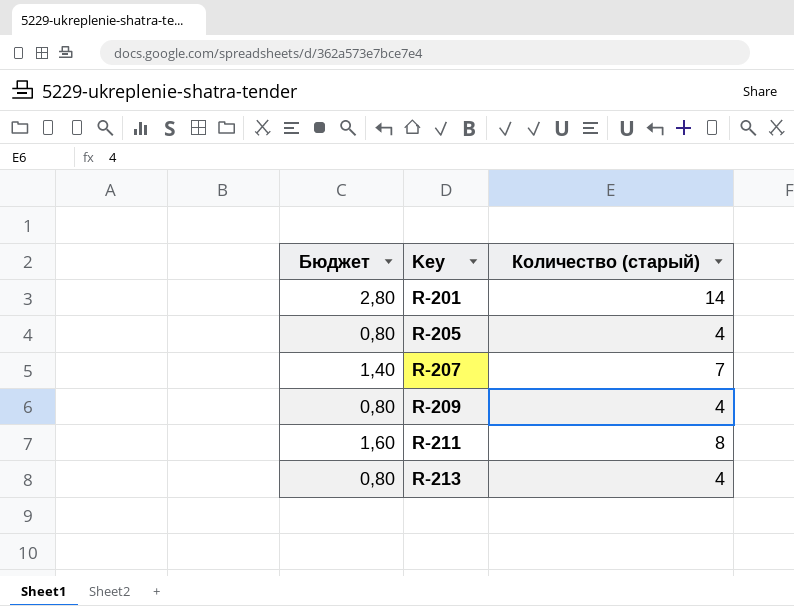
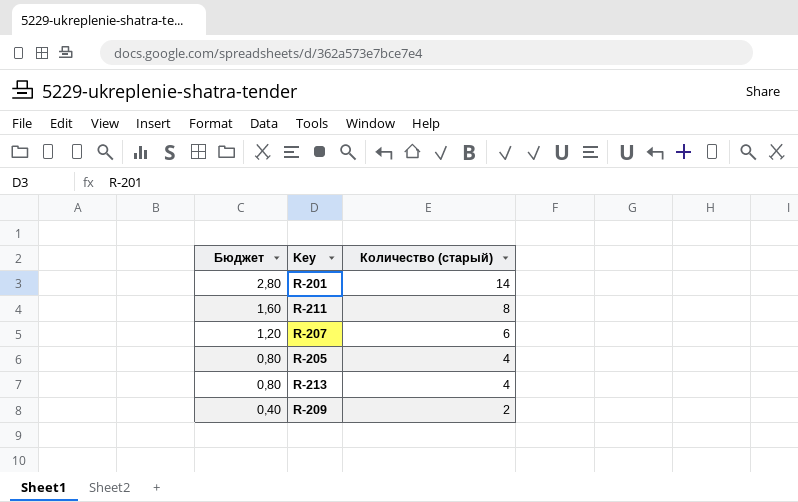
row order: Key ascending -> Бюджет descending
R-207 | Бюджет: 1,40 -> 1,20
R-207 | Количество (старый): 7 -> 6
R-209 | Бюджет: 0,80 -> 0,40
R-209 | Количество (старый): 4 -> 2

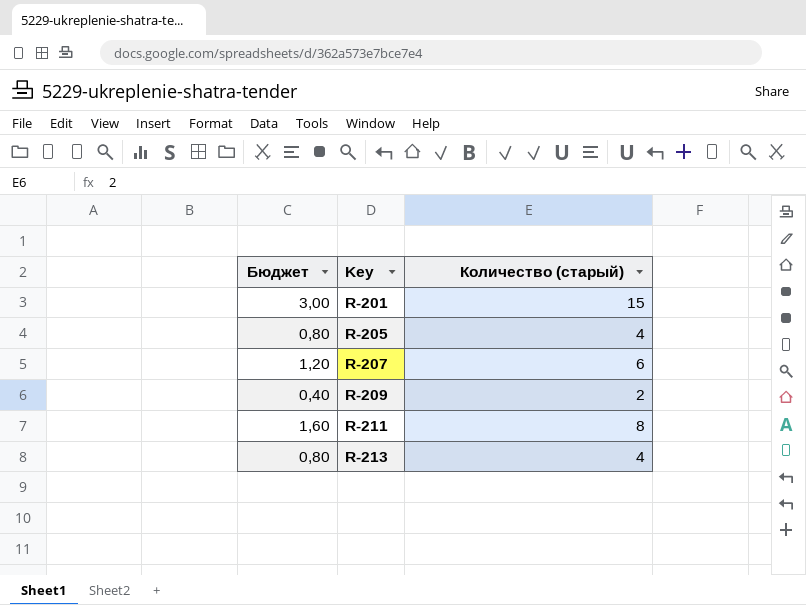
row order: Бюджет descending -> Key ascending
R-201 | Бюджет: 2,80 -> 3,00
R-201 | Количество (старый): 14 -> 15

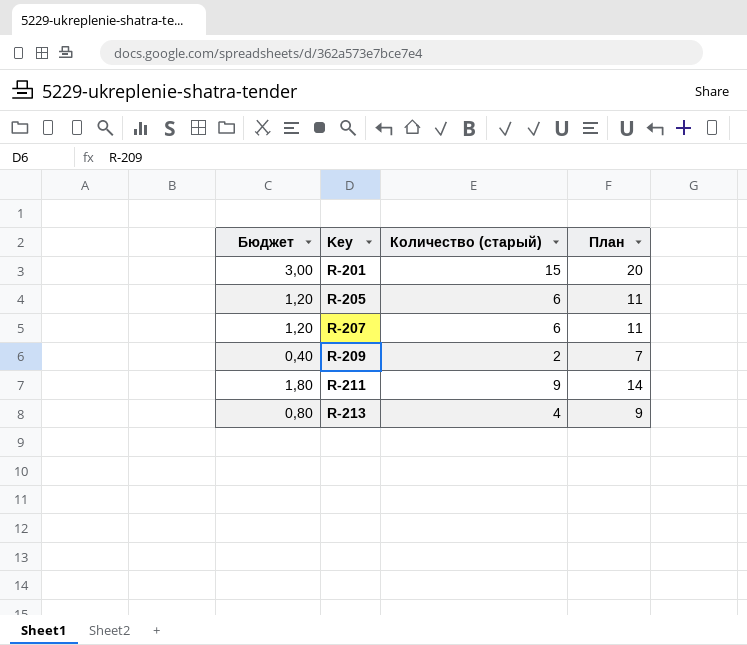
column План | formula: none -> [Количество (старый)] + 5
R-205 | Бюджет: 0,80 -> 1,20
R-205 | Количество (старый): 4 -> 6
R-211 | Бюджет: 1,60 -> 1,80
R-211 | Количество (старый): 8 -> 9

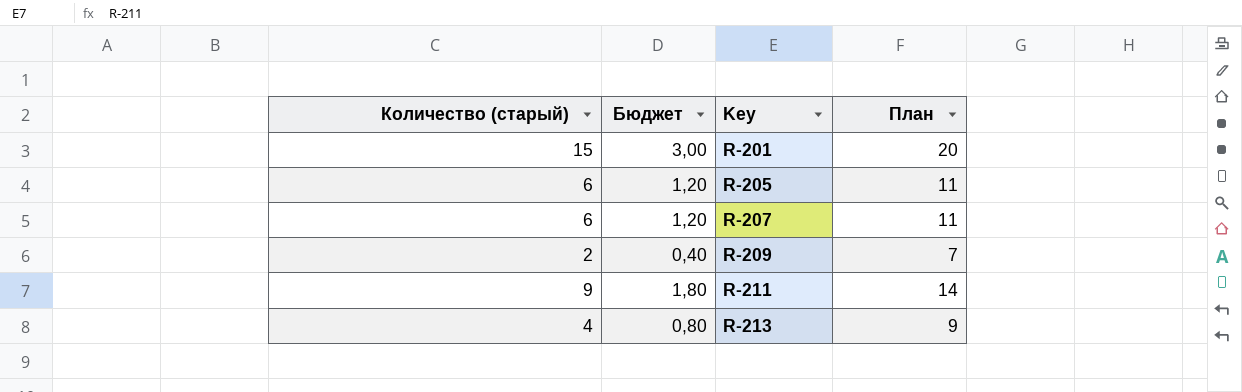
column Количество (старый) | position: 3 -> 1

